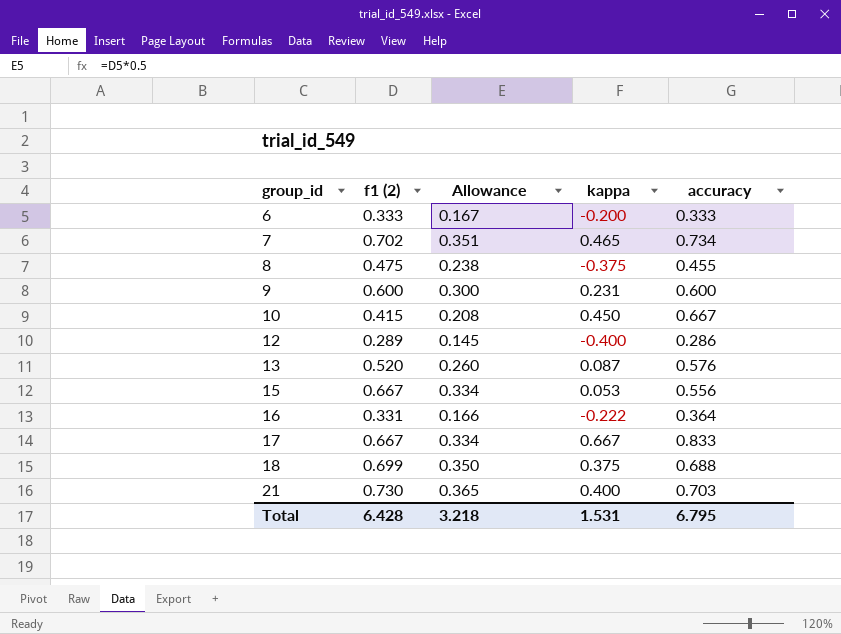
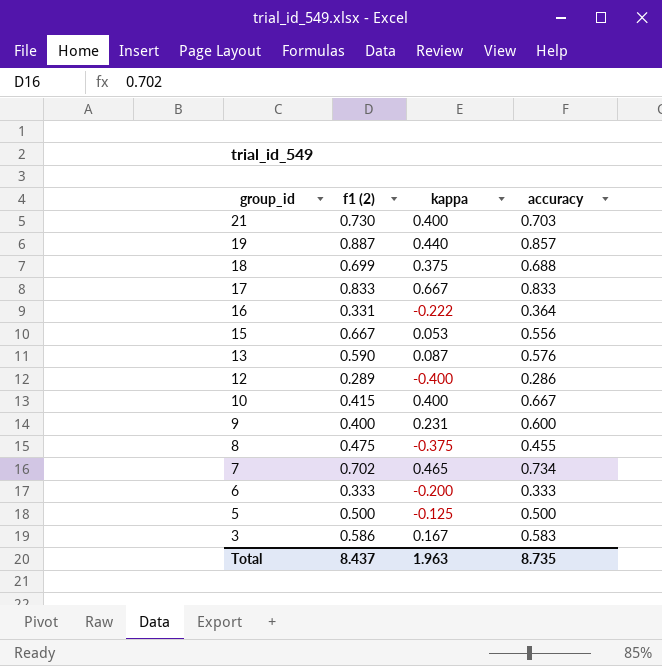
row order: group_id ascending -> group_id descending
column Allowance | formula: [f1 (2)] * 0.5 -> none
row 19: none -> 0.887 | 0.440 | 0.857
17 | f1 (2): 0.667 -> 0.833
13 | f1 (2): 0.520 -> 0.590
10 | kappa: 0.450 -> 0.400
9 | f1 (2): 0.600 -> 0.400
row 5: none -> 0.500 | -0.125 | 0.500
row 3: none -> 0.586 | 0.167 | 0.583
Total | f1 (2): 6.428 -> 8.437
Total | kappa: 1.531 -> 1.963
Total | accuracy: 6.795 -> 8.735

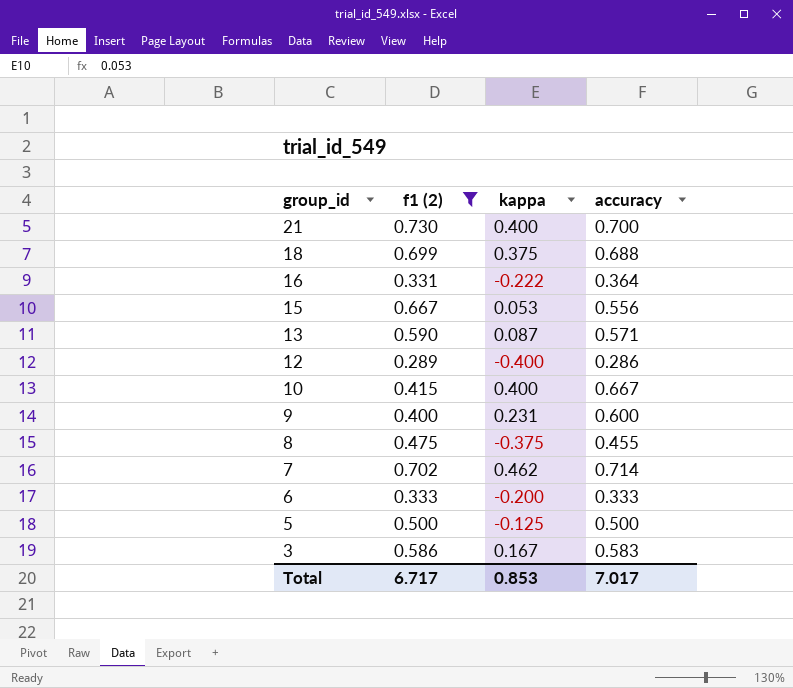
filter: none -> f1 (2) <= 0.730
21 | accuracy: 0.703 -> 0.700
13 | accuracy: 0.576 -> 0.571
7 | kappa: 0.465 -> 0.462
7 | accuracy: 0.734 -> 0.714
Total | f1 (2): 8.437 -> 6.717
Total | kappa: 1.963 -> 0.853
Total | accuracy: 8.735 -> 7.017

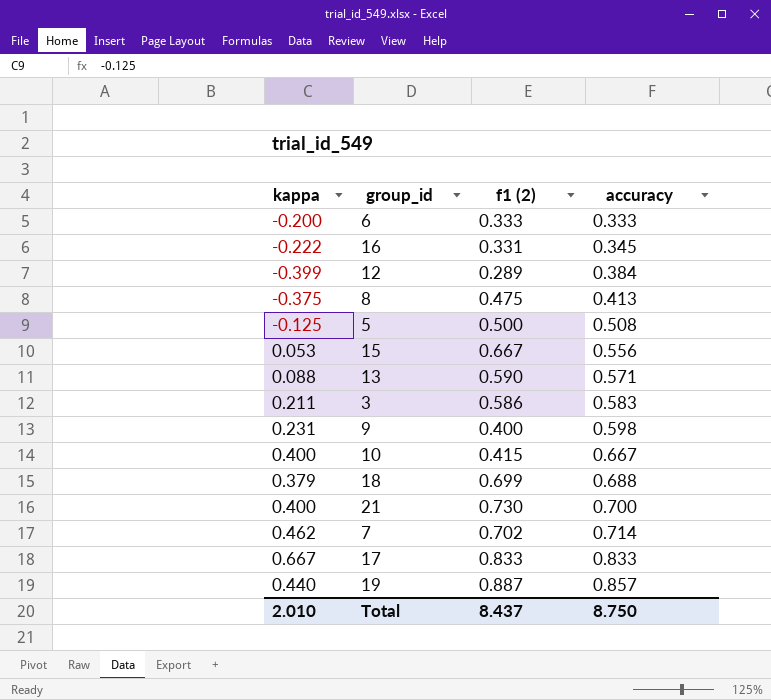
filter: f1 (2) <= 0.730 -> none
row order: group_id descending -> accuracy ascending
column kappa | position: 3 -> 1
16 | accuracy: 0.364 -> 0.345
12 | kappa: -0.400 -> -0.399
12 | accuracy: 0.286 -> 0.384
8 | accuracy: 0.455 -> 0.413
5 | accuracy: 0.500 -> 0.508
13 | kappa: 0.087 -> 0.088
3 | kappa: 0.167 -> 0.211
9 | accuracy: 0.600 -> 0.598
18 | kappa: 0.375 -> 0.379
Total | kappa: 0.853 -> 2.010
Total | f1 (2): 6.717 -> 8.437
Total | accuracy: 7.017 -> 8.750

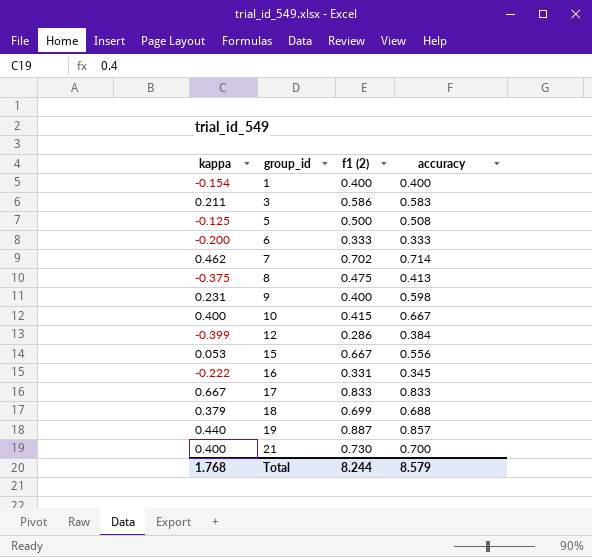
row order: accuracy ascending -> group_id ascending
row 13: 0.088 | 0.590 | 0.571 -> none
row 1: none -> -0.154 | 0.400 | 0.400
12 | f1 (2): 0.289 -> 0.286
Total | kappa: 2.010 -> 1.768
Total | f1 (2): 8.437 -> 8.244
Total | accuracy: 8.750 -> 8.579

